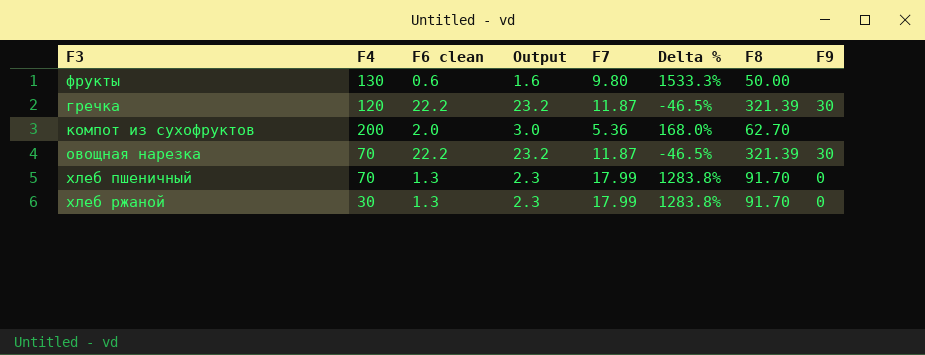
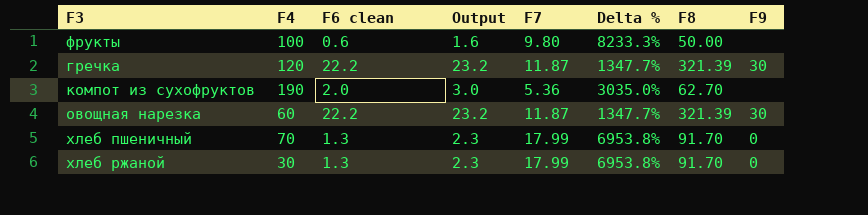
column Delta % | formula: ([F7] - [F6 clean]) / [F6 clean] -> ([F8] - [F6 clean]) / [F6 clean]
фрукты | F4: 130 -> 100
компот из сухофруктов | F4: 200 -> 190
овощная нарезка | F4: 70 -> 60

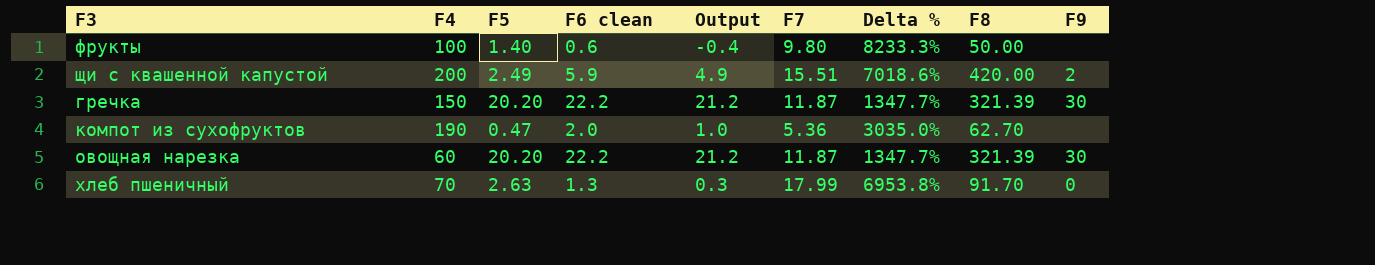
column F5 | position: none -> 3
column Output | formula: [F6 clean] + 1 -> [F6 clean] - 1
row хлеб ржаной: 30 | 1.3 | 2.3 | 17.99 | 6953.8% | 91.70 | 0 -> none
row щи с квашенной капустой: none -> 200 | 2.49 | 5.9 | 4.9 | 15.51 | 7018.6% | 420.00 | 2
гречка | F4: 120 -> 150

